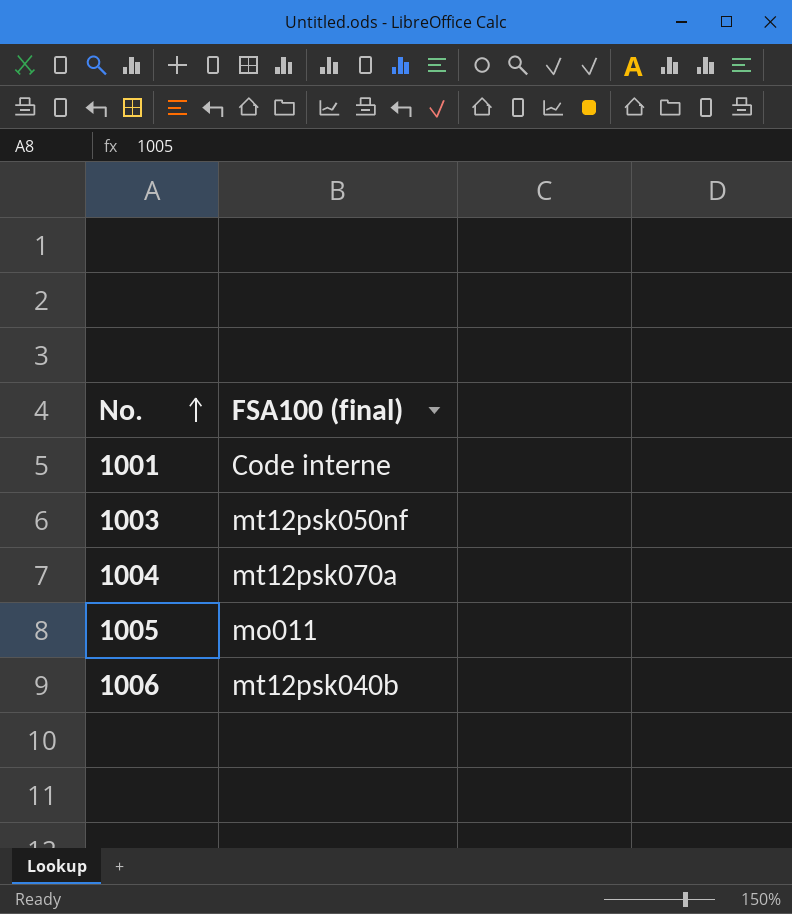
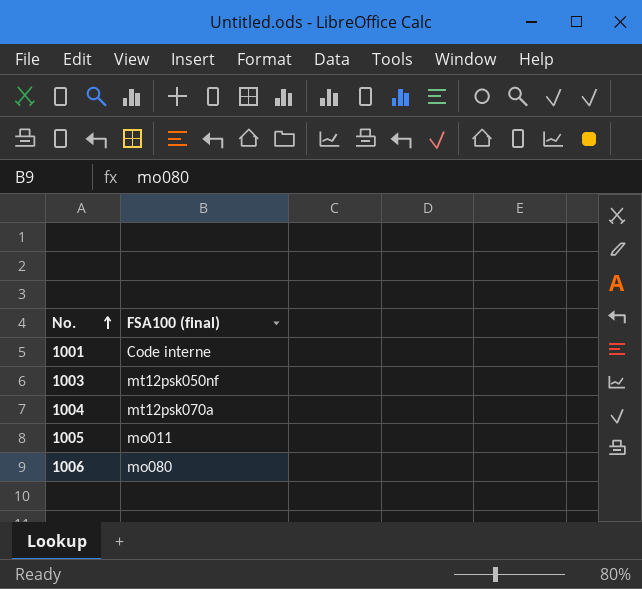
1006 | FSA100 (final): mt12psk040b -> mo080

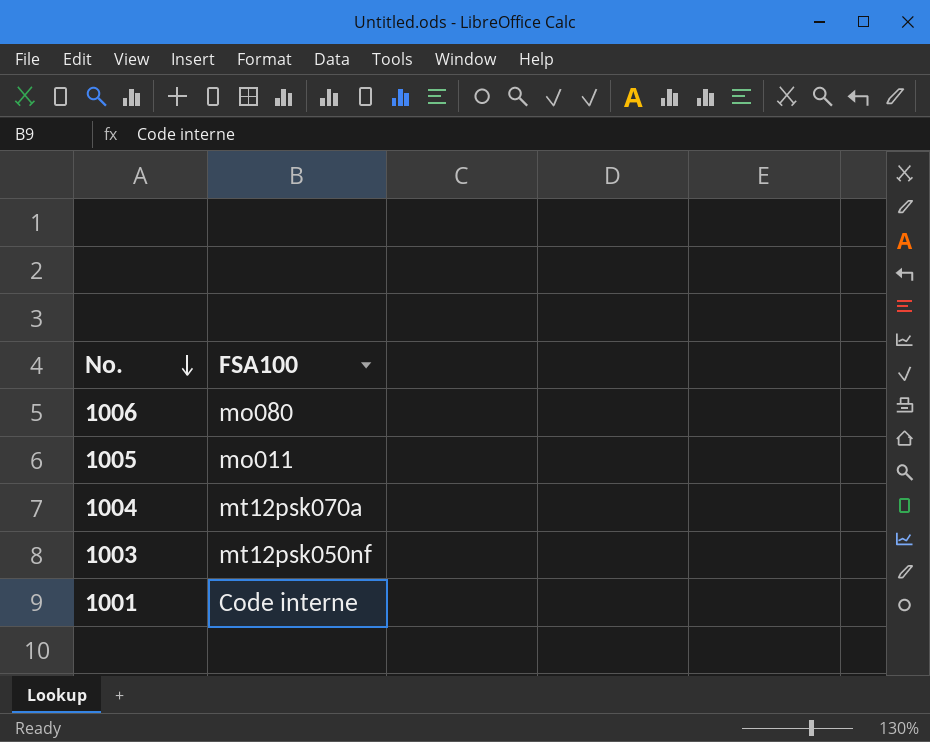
row order: No. ascending -> No. descending
column name: FSA100 (final) -> FSA100

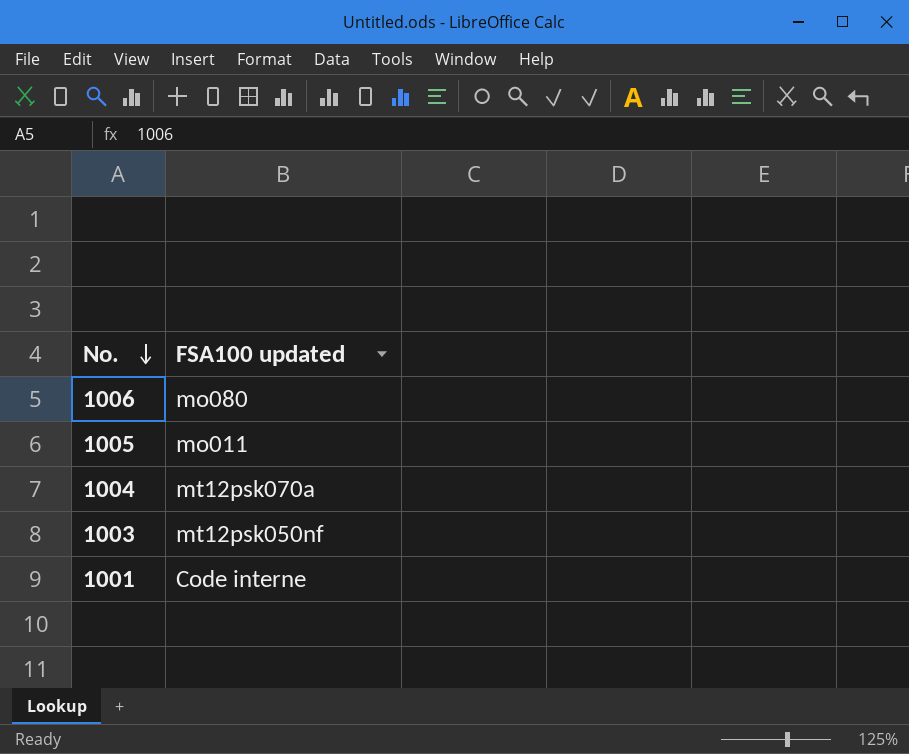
column name: FSA100 -> FSA100 updated

